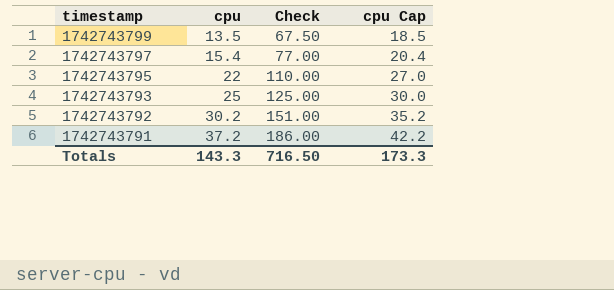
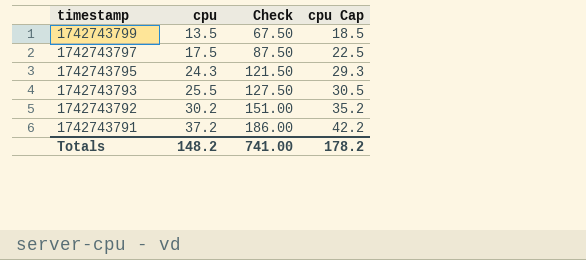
1742743797 | cpu: 15.4 -> 17.5
1742743797 | Check: 77.00 -> 87.50
1742743797 | cpu Cap: 20.4 -> 22.5
1742743795 | cpu: 22 -> 24.3
1742743795 | Check: 110.00 -> 121.50
1742743795 | cpu Cap: 27.0 -> 29.3
1742743793 | cpu: 25 -> 25.5
1742743793 | Check: 125.00 -> 127.50
1742743793 | cpu Cap: 30.0 -> 30.5
Totals | cpu: 143.3 -> 148.2
Totals | Check: 716.50 -> 741.00
Totals | cpu Cap: 173.3 -> 178.2

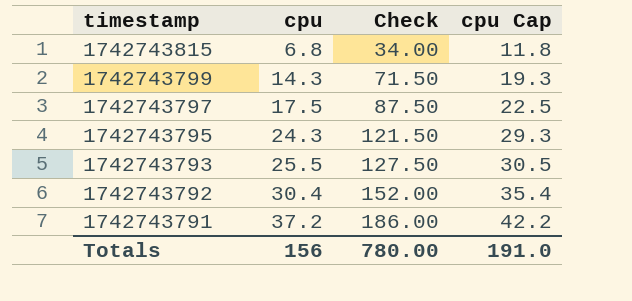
row 1742743815: none -> 6.8 | 34.00 | 11.8
1742743799 | cpu: 13.5 -> 14.3
1742743799 | Check: 67.50 -> 71.50
1742743799 | cpu Cap: 18.5 -> 19.3
1742743792 | cpu: 30.2 -> 30.4
1742743792 | Check: 151.00 -> 152.00
1742743792 | cpu Cap: 35.2 -> 35.4
Totals | cpu: 148.2 -> 156
Totals | Check: 741.00 -> 780.00
Totals | cpu Cap: 178.2 -> 191.0

